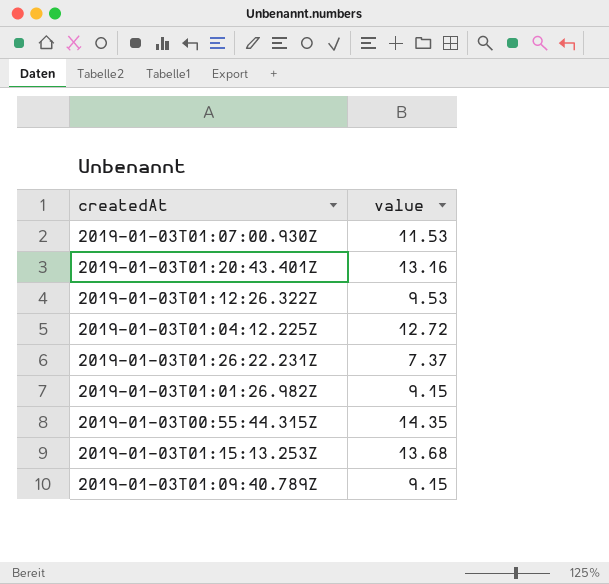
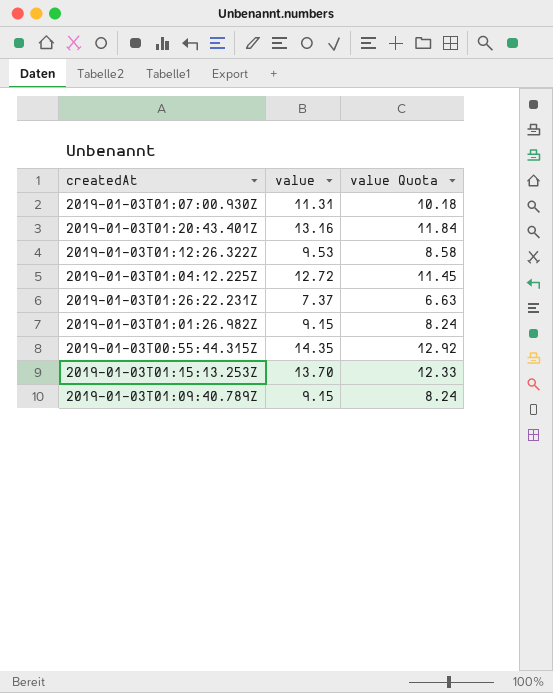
column value Quota | formula: none -> [value] * 0.9
2019-01-03T01:07:00.930Z | value: 11.53 -> 11.31
2019-01-03T01:15:13.253Z | value: 13.68 -> 13.70

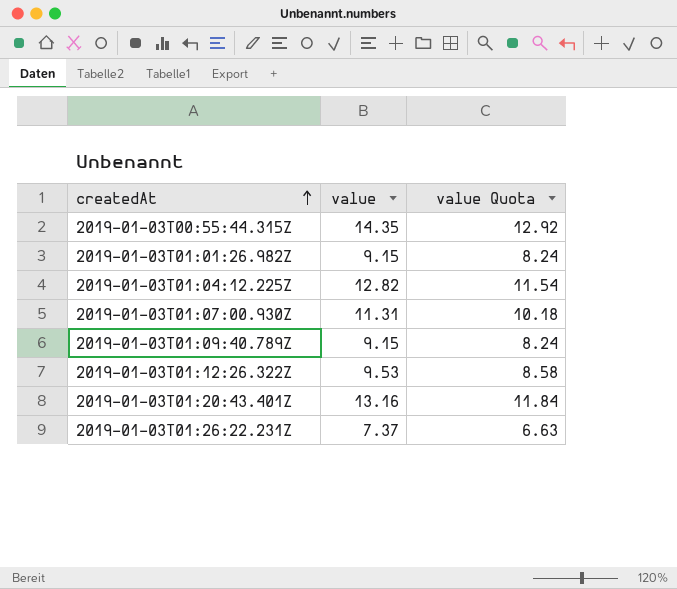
row order: none -> createdAt ascending
row 2019-01-03T01:15:13.253Z: 13.70 | 12.33 -> none
2019-01-03T01:04:12.225Z | value: 12.72 -> 12.82
2019-01-03T01:04:12.225Z | value Quota: 11.45 -> 11.54

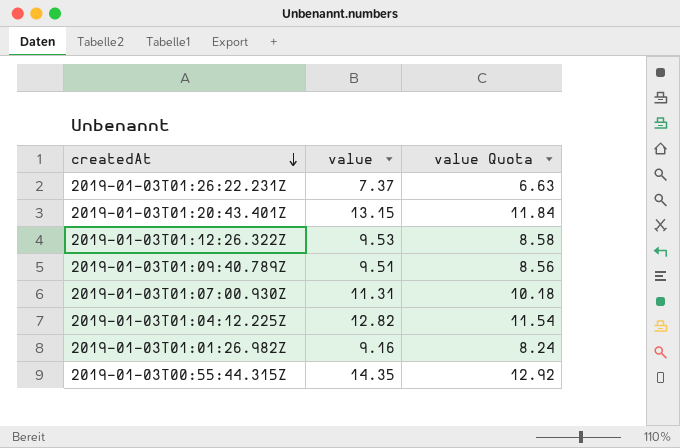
row order: createdAt ascending -> createdAt descending
2019-01-03T01:20:43.401Z | value: 13.16 -> 13.15
2019-01-03T01:09:40.789Z | value: 9.15 -> 9.51
2019-01-03T01:09:40.789Z | value Quota: 8.24 -> 8.56
2019-01-03T01:01:26.982Z | value: 9.15 -> 9.16

